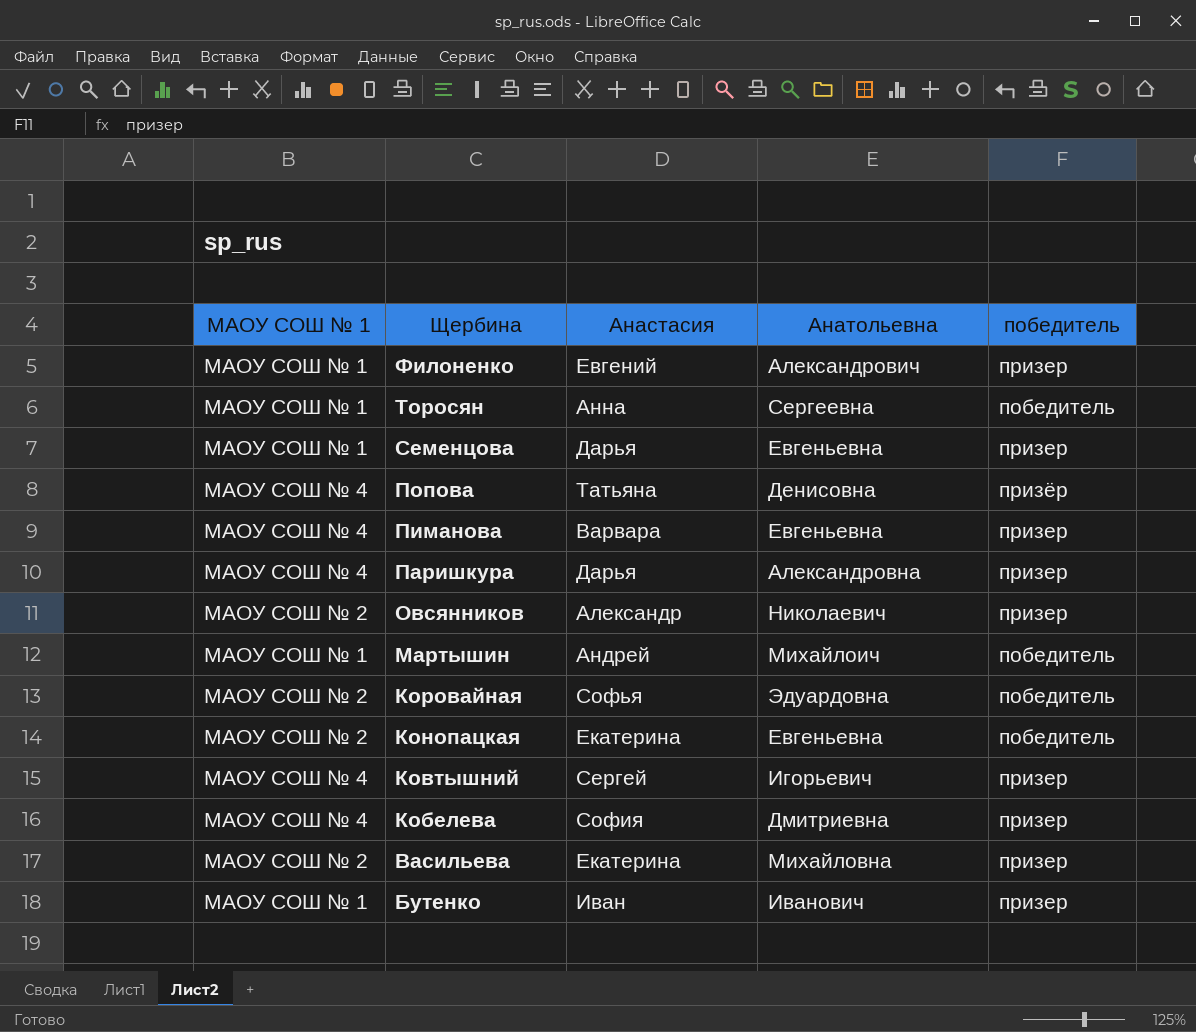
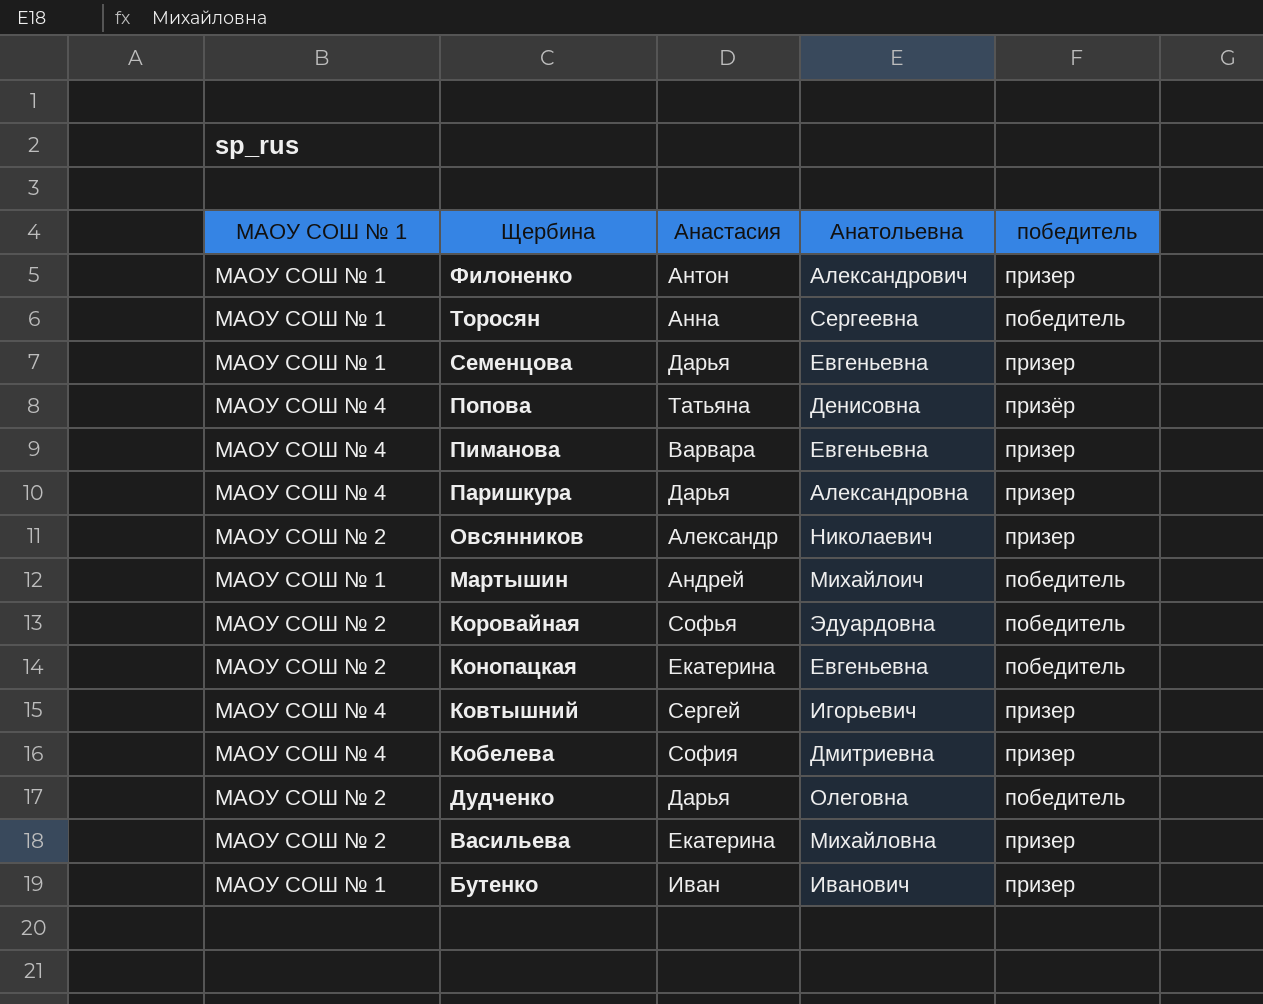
Филоненко | Анастасия: Евгений -> Антон
row Дудченко: none -> МАОУ СОШ № 2 | Дарья | Олеговна | победитель

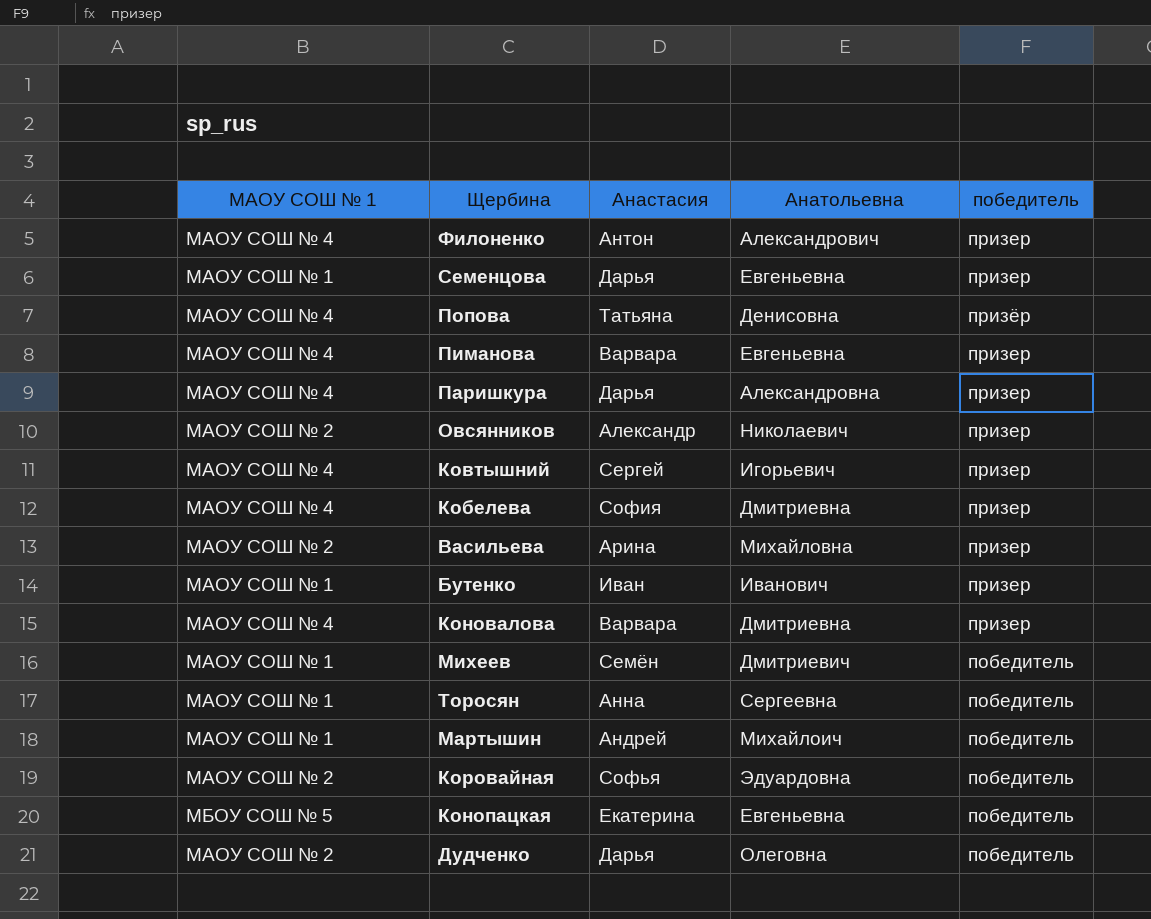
row order: Щербина descending -> победитель descending
Филоненко | МАОУ СОШ № 1: МАОУ СОШ № 1 -> МАОУ СОШ № 4
Васильева | Анастасия: Екатерина -> Арина
row Коновалова: none -> МАОУ СОШ № 4 | Варвара | Дмитриевна | призер
row Михеев: none -> МАОУ СОШ № 1 | Семён | Дмитриевич | победитель
Конопацкая | МАОУ СОШ № 1: МАОУ СОШ № 2 -> МБОУ СОШ № 5

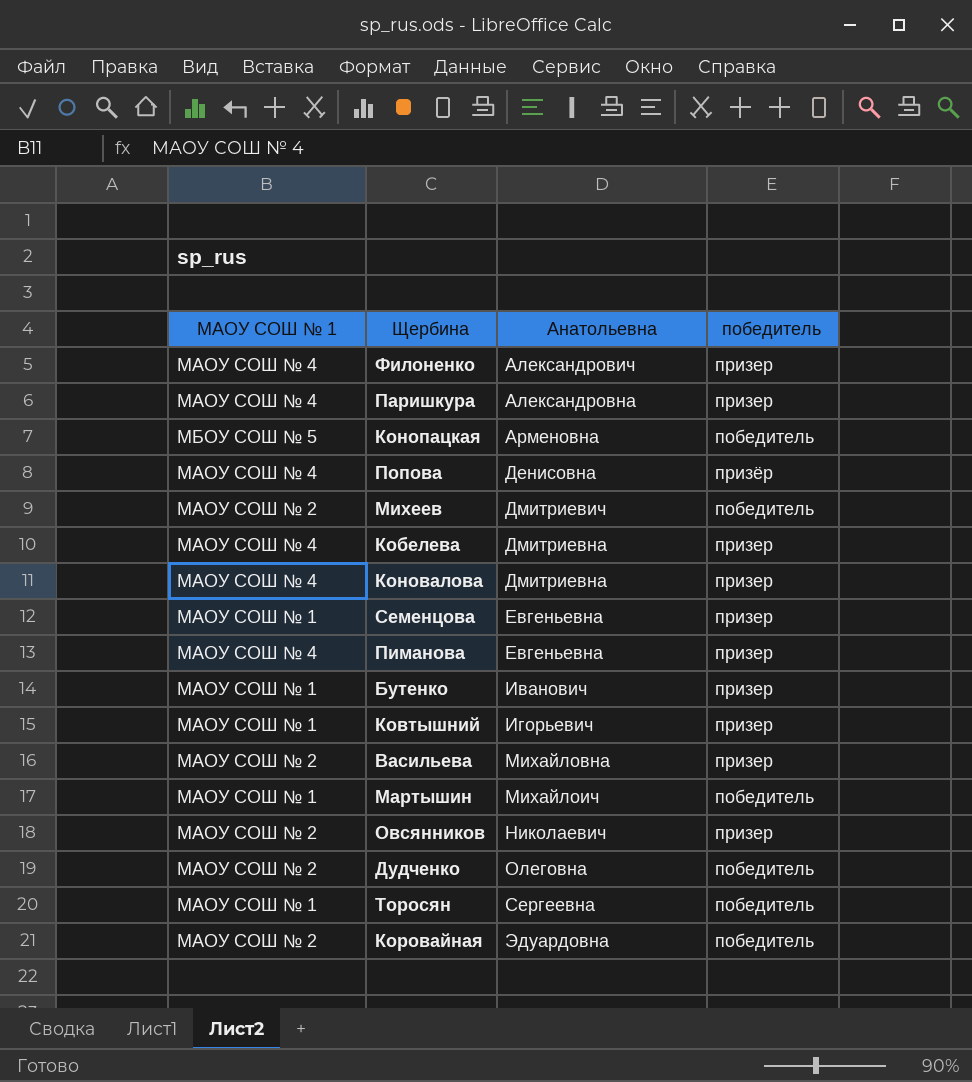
row order: победитель descending -> Анатольевна ascending
column Анастасия | position: 3 -> none
Конопацкая | Анатольевна: Евгеньевна -> Арменовна
Михеев | МАОУ СОШ № 1: МАОУ СОШ № 1 -> МАОУ СОШ № 2
Ковтышний | МАОУ СОШ № 1: МАОУ СОШ № 4 -> МАОУ СОШ № 1

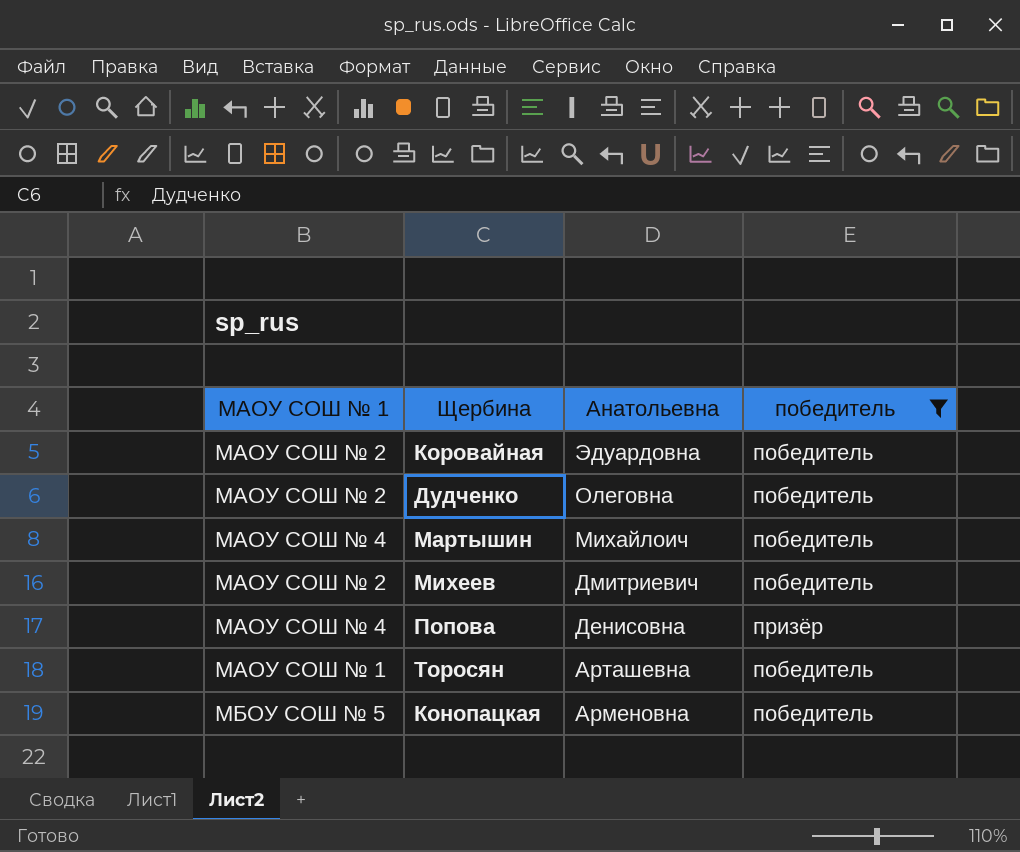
filter: none -> победитель != призер
row order: Анатольевна ascending -> Анатольевна descending
Мартышин | МАОУ СОШ № 1: МАОУ СОШ № 1 -> МАОУ СОШ № 4
Торосян | Анатольевна: Сергеевна -> Арташевна

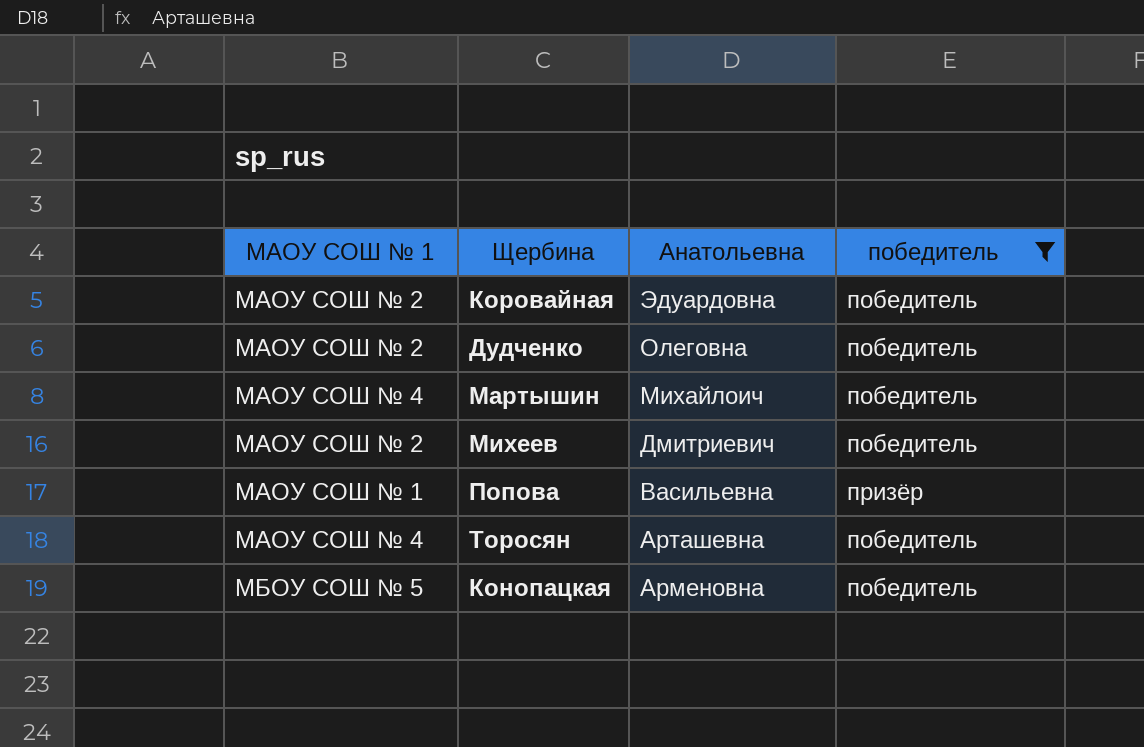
Попова | МАОУ СОШ № 1: МАОУ СОШ № 4 -> МАОУ СОШ № 1
Попова | Анатольевна: Денисовна -> Васильевна
Торосян | МАОУ СОШ № 1: МАОУ СОШ № 1 -> МАОУ СОШ № 4

